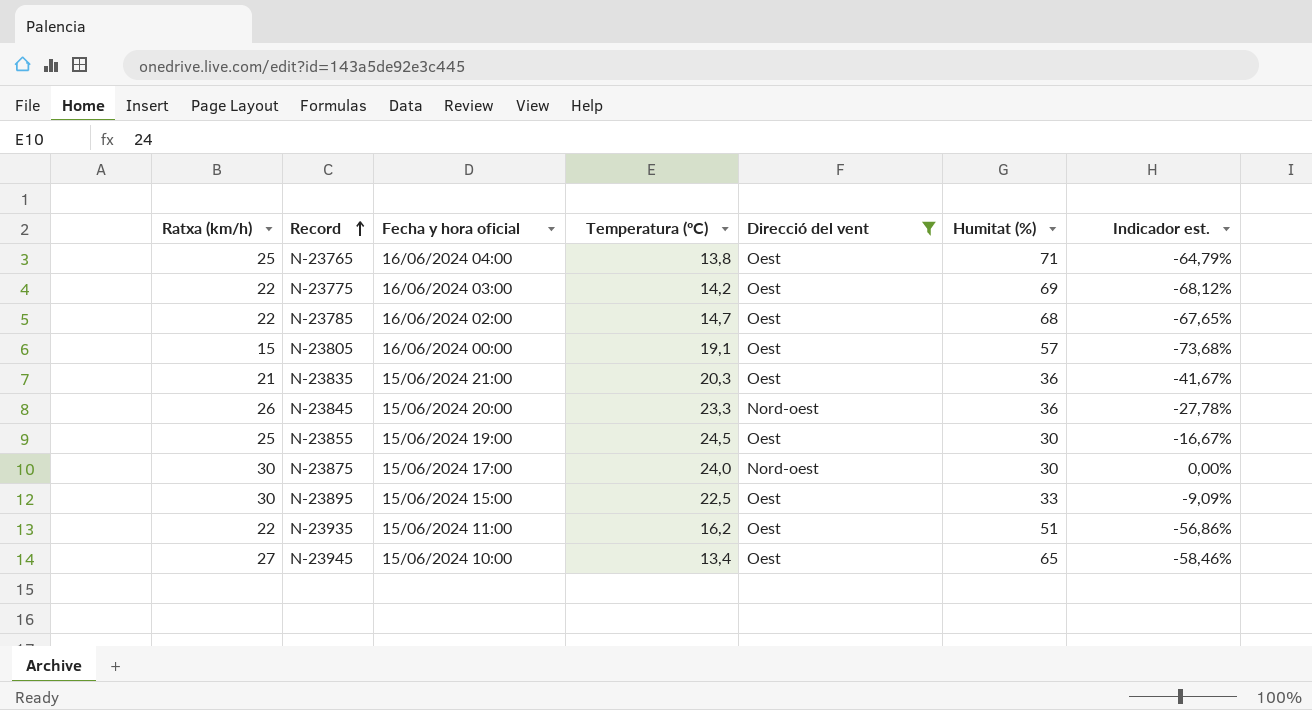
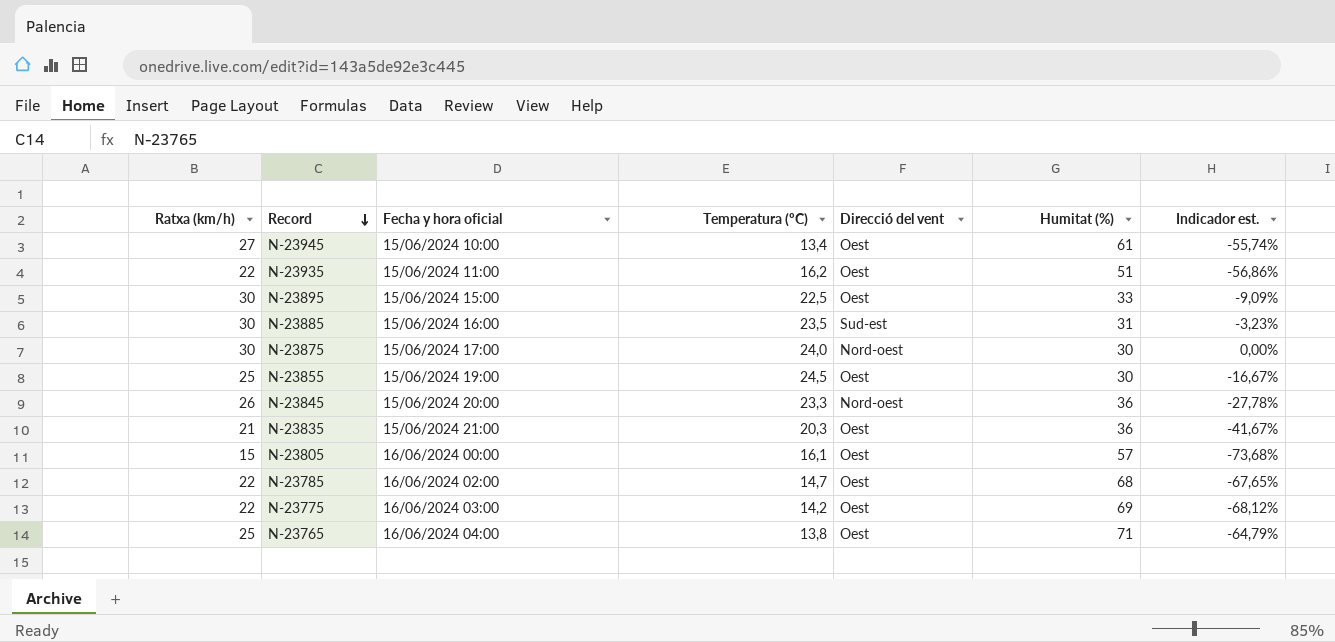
filter: Direcció del vent != Sud-est -> none
row order: Record ascending -> Record descending
N-23945 | Humitat (%): 65 -> 61
N-23945 | Indicador est.: -58,46% -> -55,74%
N-23805 | Temperatura (ºC): 19,1 -> 16,1

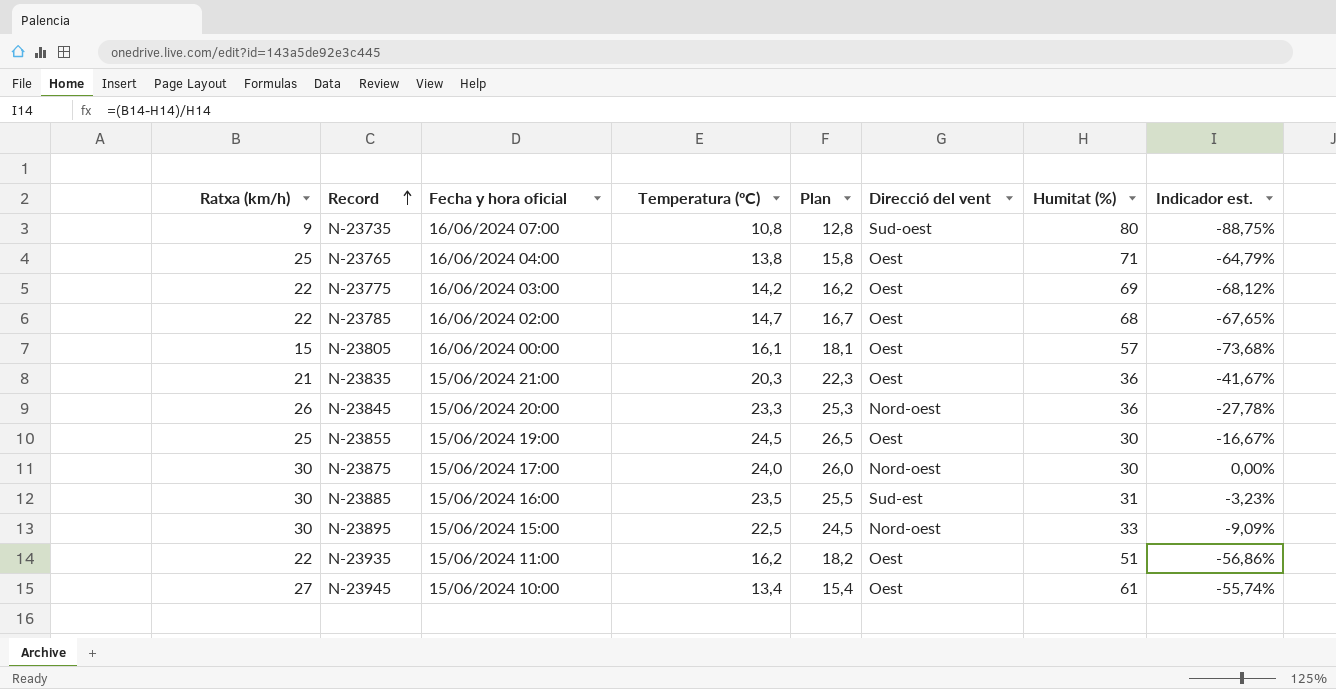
row order: Record descending -> Record ascending
column Plan | formula: none -> [Temperatura (ºC)] + 2
row N-23735: none -> 9 | 16/06/2024 07:00 | 10,8 | 12,8 | Sud-oest | 80 | -88,75%
N-23895 | Direcció del vent: Oest -> Nord-oest

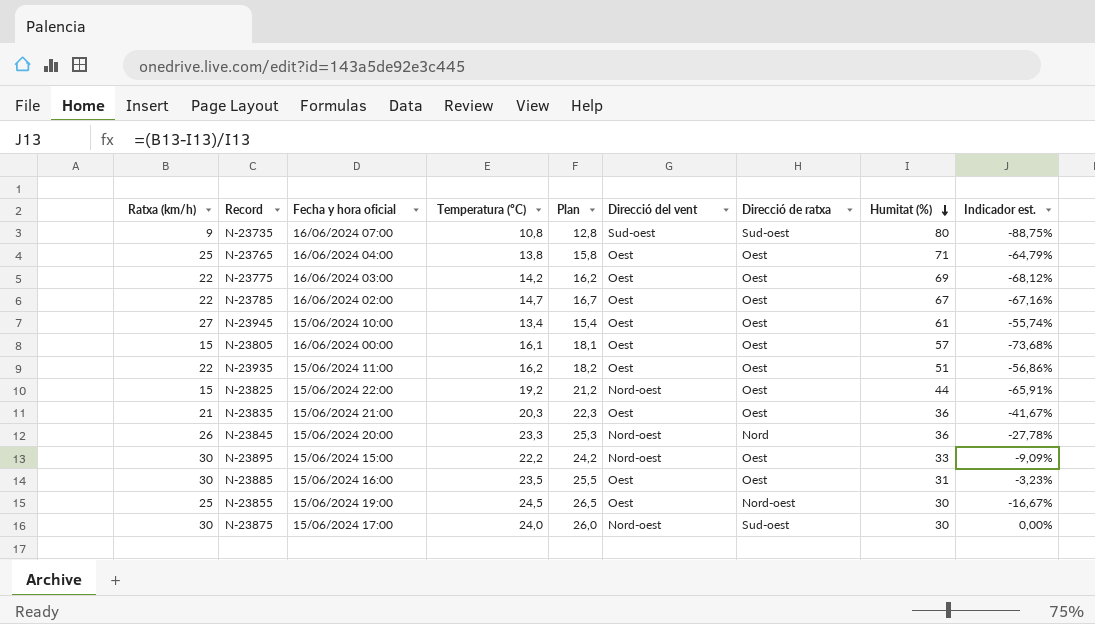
row order: Record ascending -> Humitat (%) descending
column Direcció de ratxa | position: none -> 7
N-23785 | Humitat (%): 68 -> 67
N-23785 | Indicador est.: -67,65% -> -67,16%
row N-23825: none -> 15 | 15/06/2024 22:00 | 19,2 | 21,2 | Nord-oest | Oest | 44 | -65,91%
N-23895 | Temperatura (ºC): 22,5 -> 22,2
N-23895 | Plan: 24,5 -> 24,2
N-23885 | Direcció del vent: Sud-est -> Oest

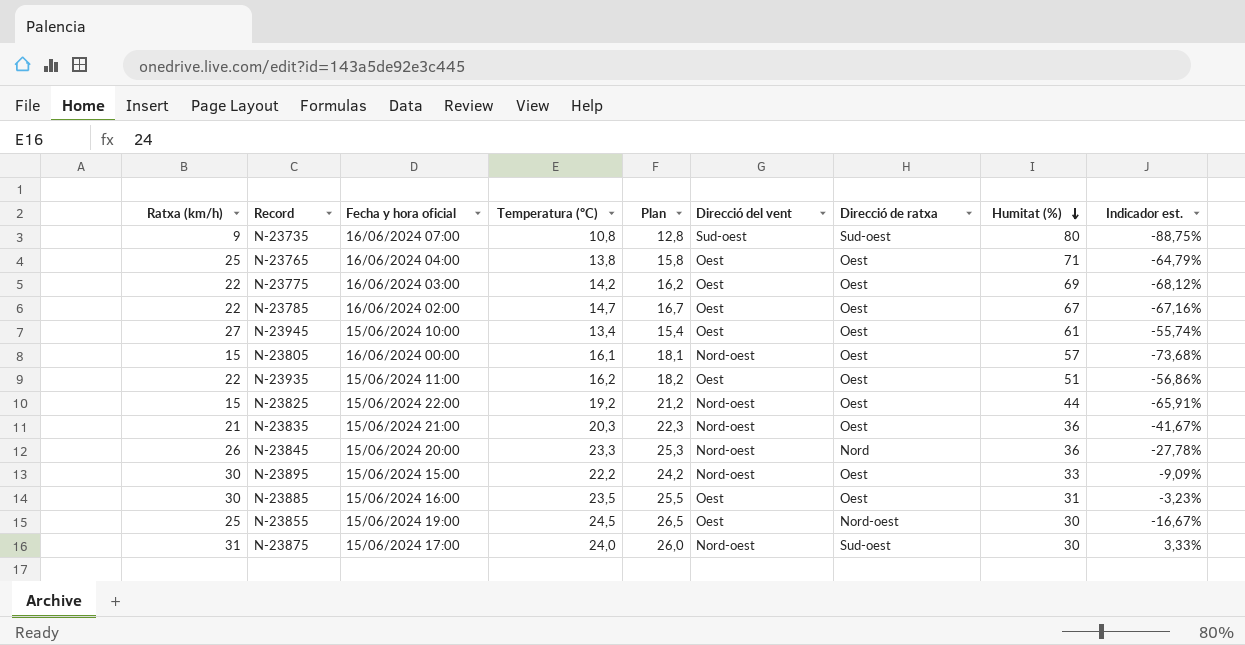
N-23805 | Direcció del vent: Oest -> Nord-oest
N-23835 | Direcció del vent: Oest -> Nord-oest
N-23875 | Ratxa (km/h): 30 -> 31
N-23875 | Indicador est.: 0,00% -> 3,33%

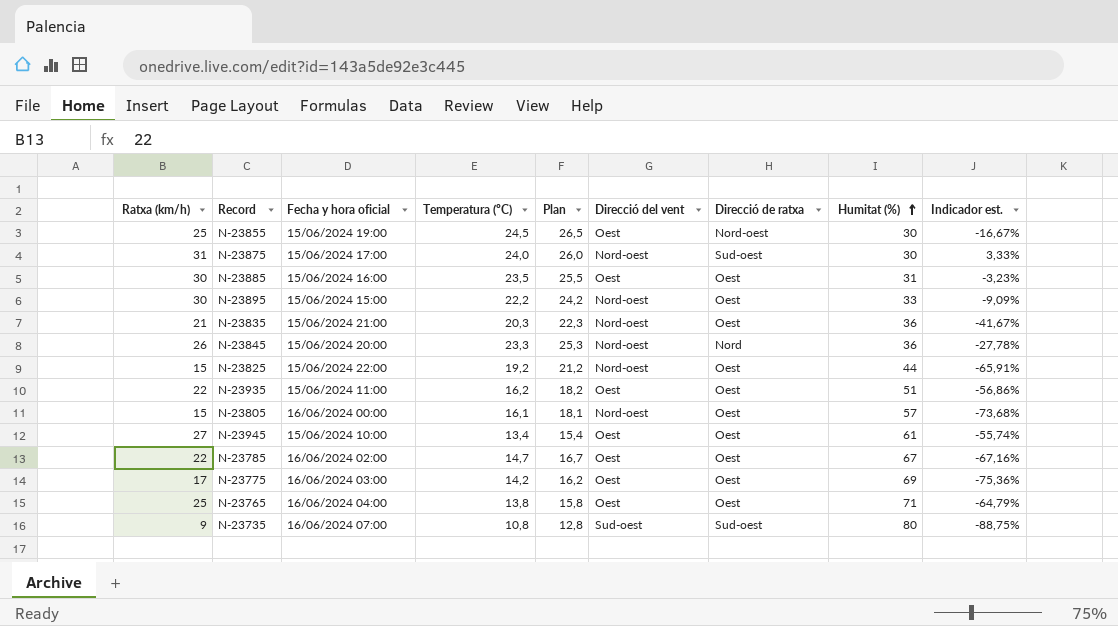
row order: Humitat (%) descending -> Humitat (%) ascending
N-23775 | Ratxa (km/h): 22 -> 17
N-23775 | Indicador est.: -68,12% -> -75,36%

